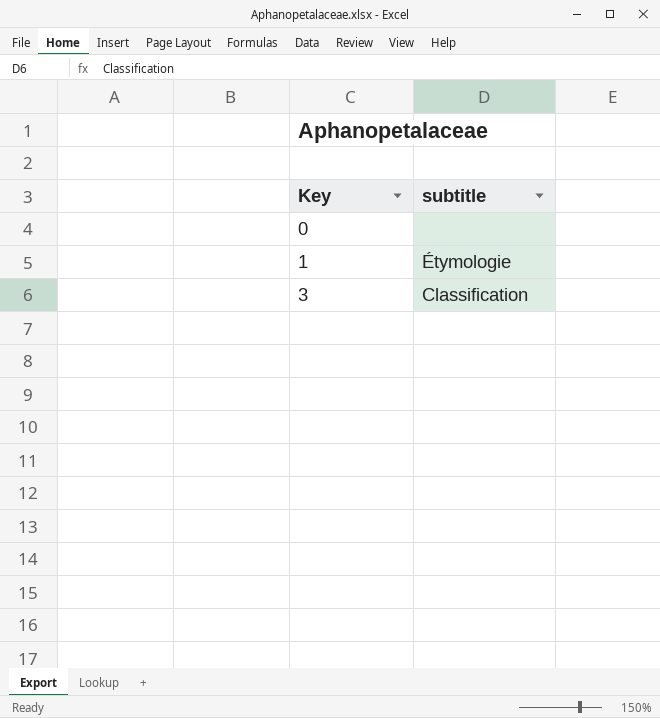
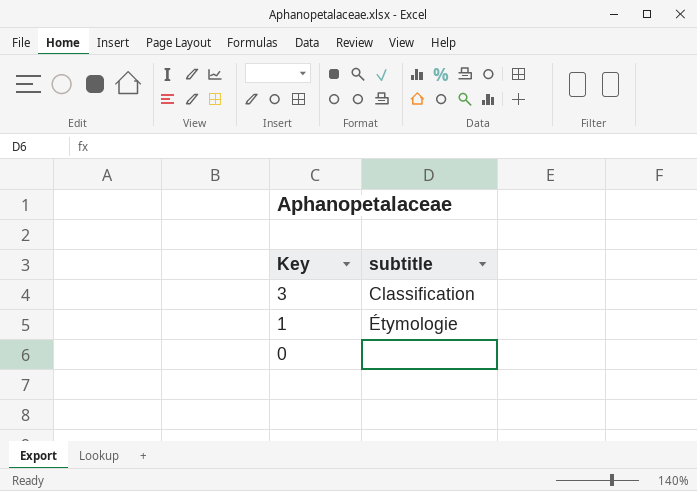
row order: Key ascending -> Key descending

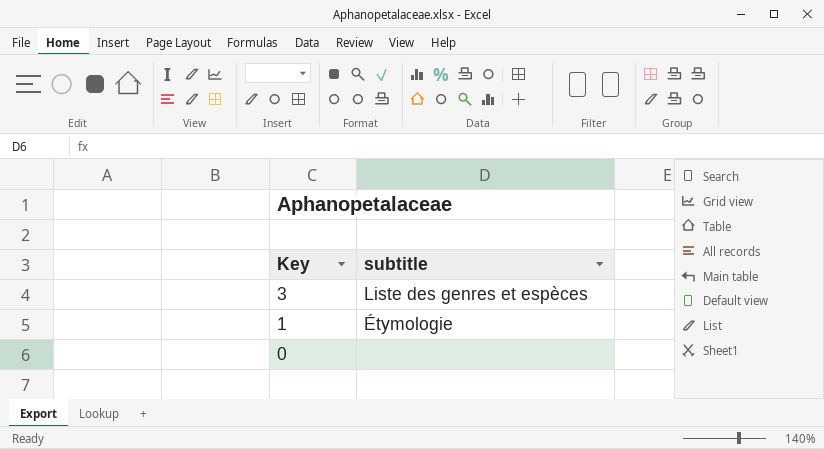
3 | subtitle: Classification -> Liste des genres et espèces

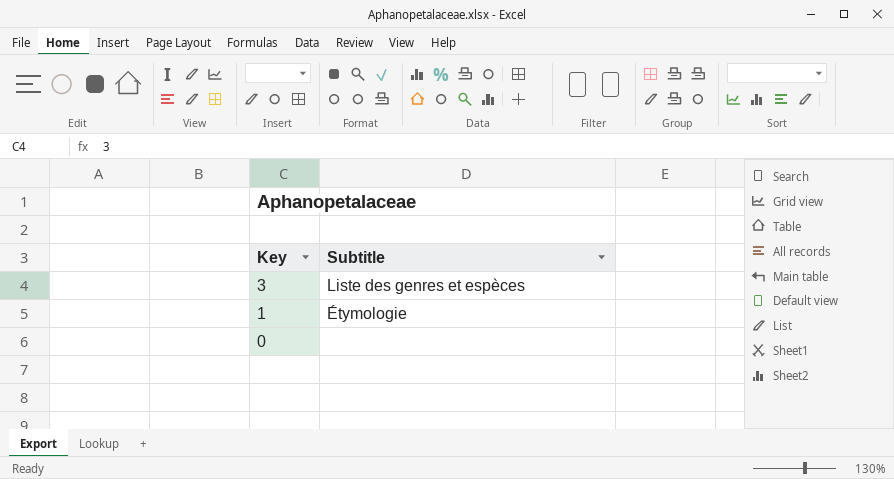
column name: subtitle -> Subtitle

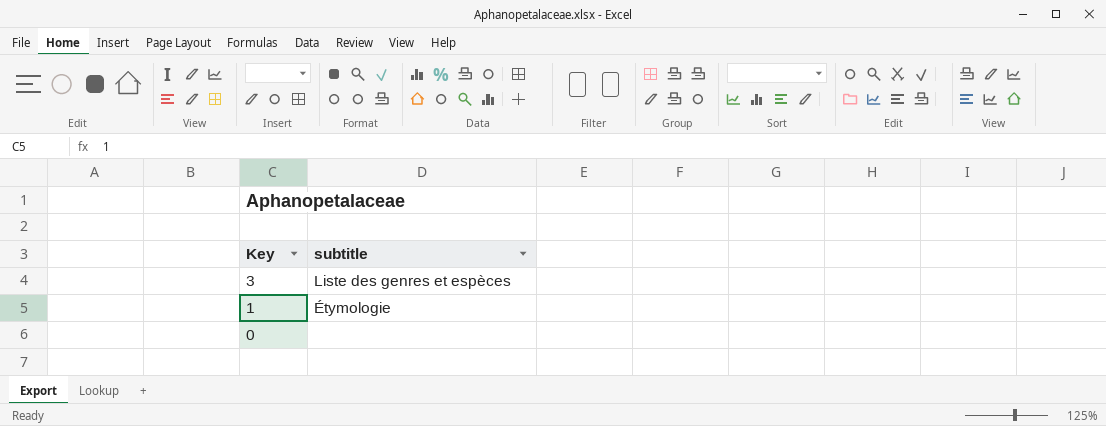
column name: Subtitle -> subtitle

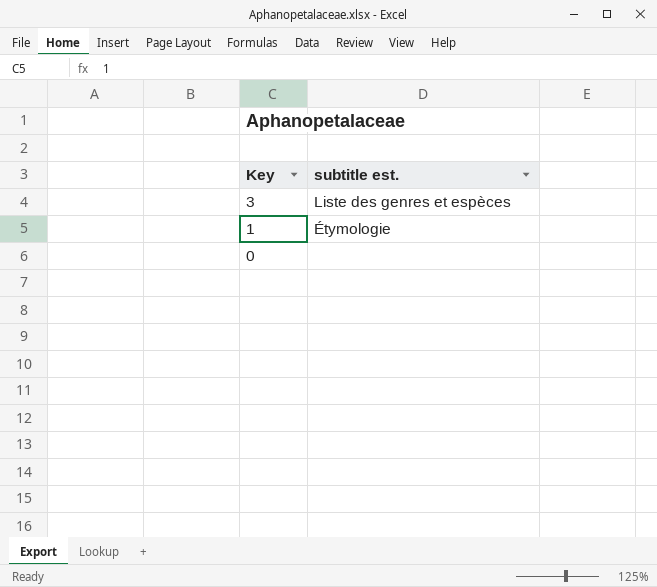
column name: subtitle -> subtitle est.

